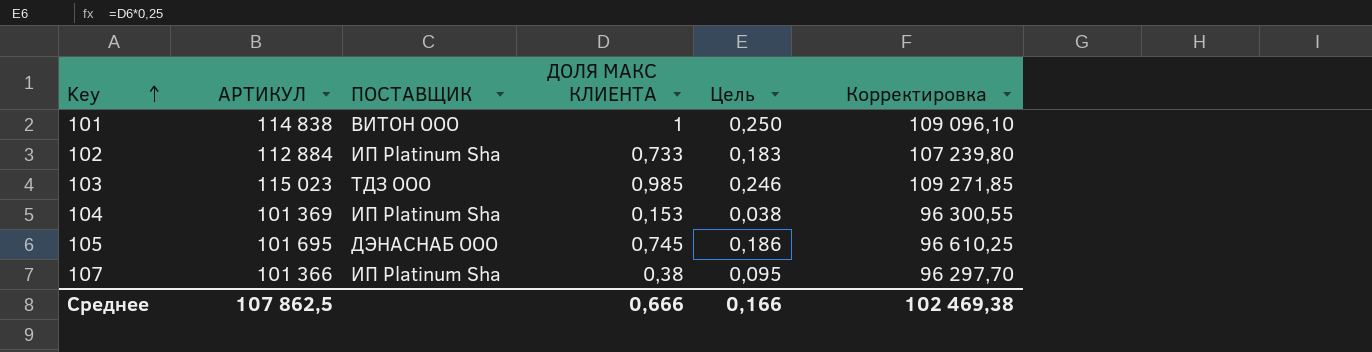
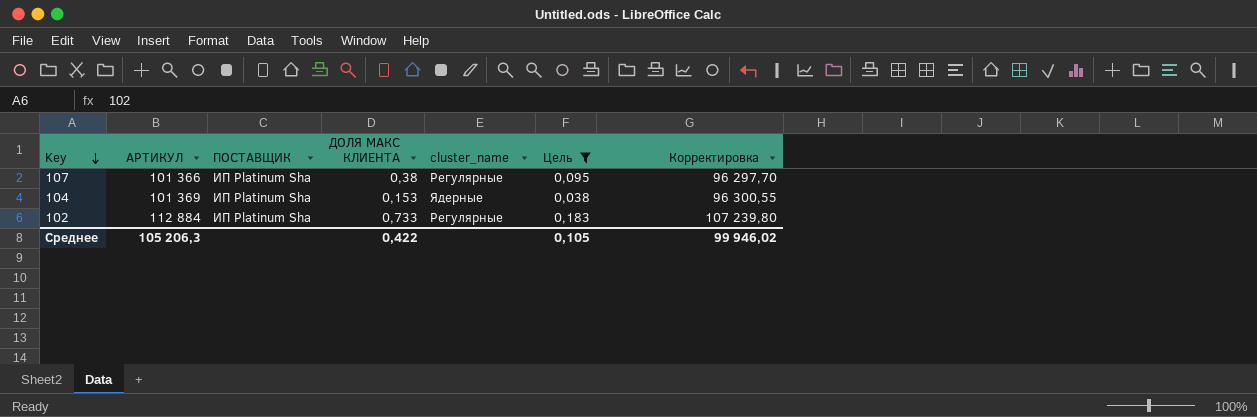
filter: none -> Цель <= 0,183
row order: Key ascending -> Key descending
column cluster_name | position: none -> 5
Среднее | АРТИКУЛ: 107 862,5 -> 105 206,3
Среднее | ДОЛЯ МАКС КЛИЕНТА: 0,666 -> 0,422
Среднее | Цель: 0,166 -> 0,105
Среднее | Корректировка: 102 469,38 -> 99 946,02

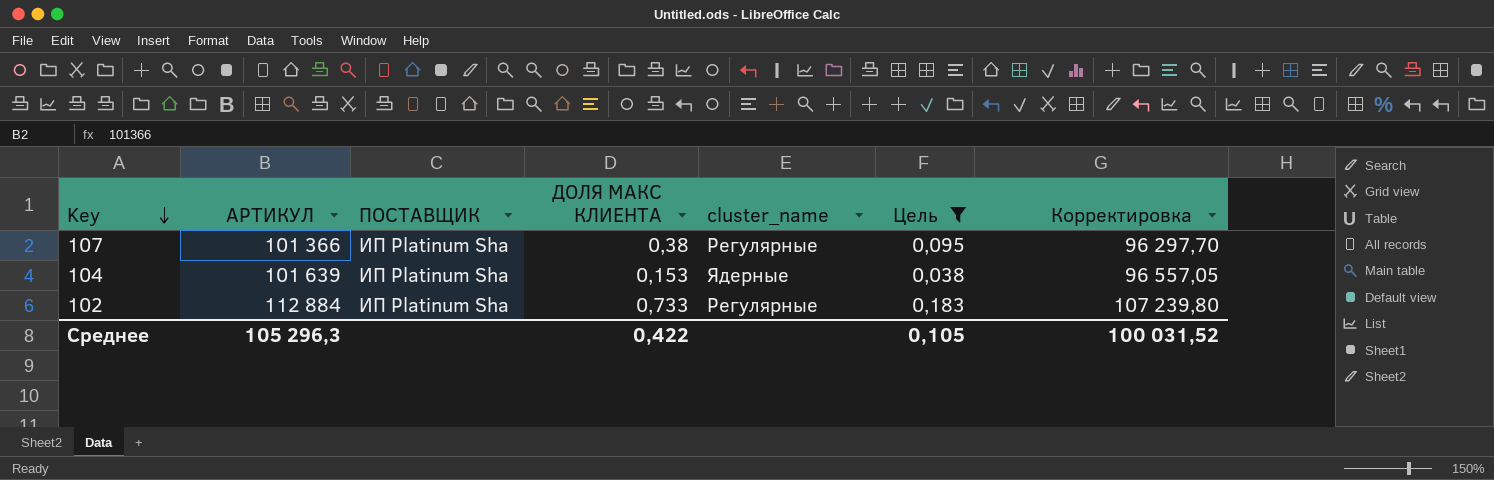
104 | АРТИКУЛ: 101 369 -> 101 639
104 | Корректировка: 96 300,55 -> 96 557,05
Среднее | АРТИКУЛ: 105 206,3 -> 105 296,3
Среднее | Корректировка: 99 946,02 -> 100 031,52

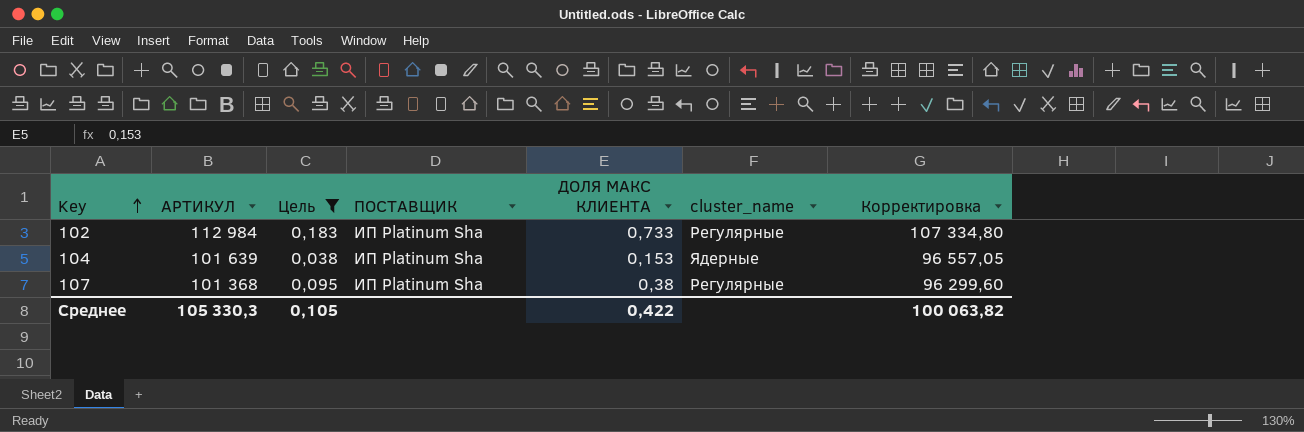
row order: Key descending -> Key ascending
column Цель | position: 6 -> 3
102 | АРТИКУЛ: 112 884 -> 112 984
102 | Корректировка: 107 239,80 -> 107 334,80
107 | АРТИКУЛ: 101 366 -> 101 368
107 | Корректировка: 96 297,70 -> 96 299,60
Среднее | АРТИКУЛ: 105 296,3 -> 105 330,3
Среднее | Корректировка: 100 031,52 -> 100 063,82

